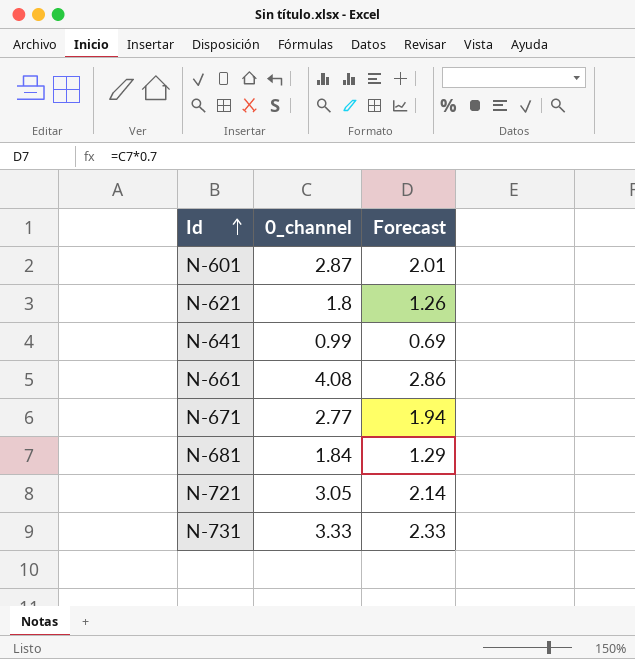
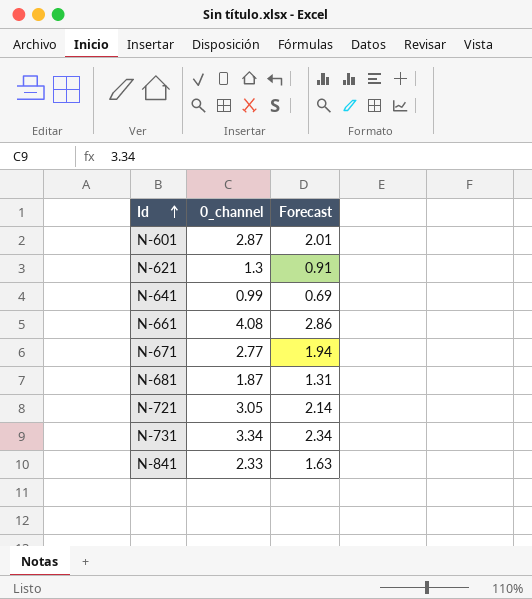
N-621 | 0_channel: 1.8 -> 1.3
N-621 | Forecast: 1.26 -> 0.91
N-681 | 0_channel: 1.84 -> 1.87
N-681 | Forecast: 1.29 -> 1.31
N-731 | 0_channel: 3.33 -> 3.34
N-731 | Forecast: 2.33 -> 2.34
row N-841: none -> 2.33 | 1.63

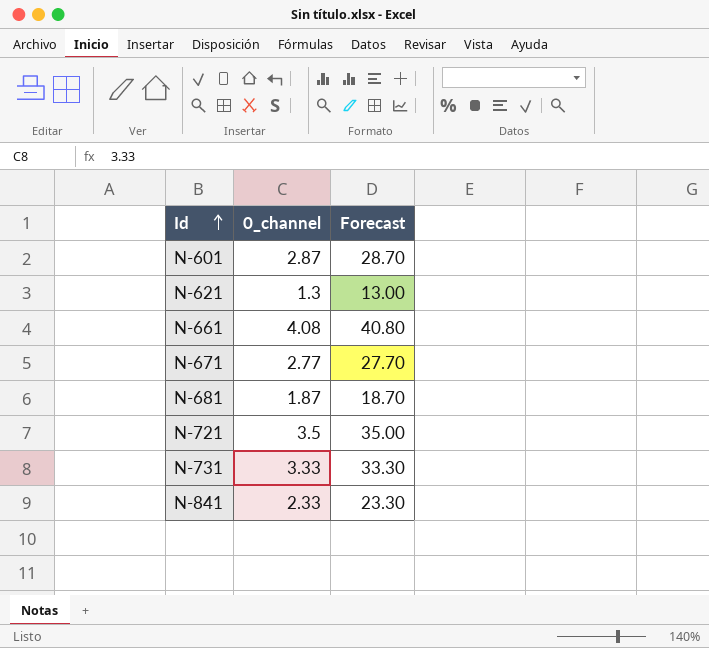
column Forecast | formula: [0_channel] * 0.7 -> [0_channel] * 10
row N-641: 0.99 | 0.69 -> none
N-721 | 0_channel: 3.05 -> 3.5
N-731 | 0_channel: 3.34 -> 3.33

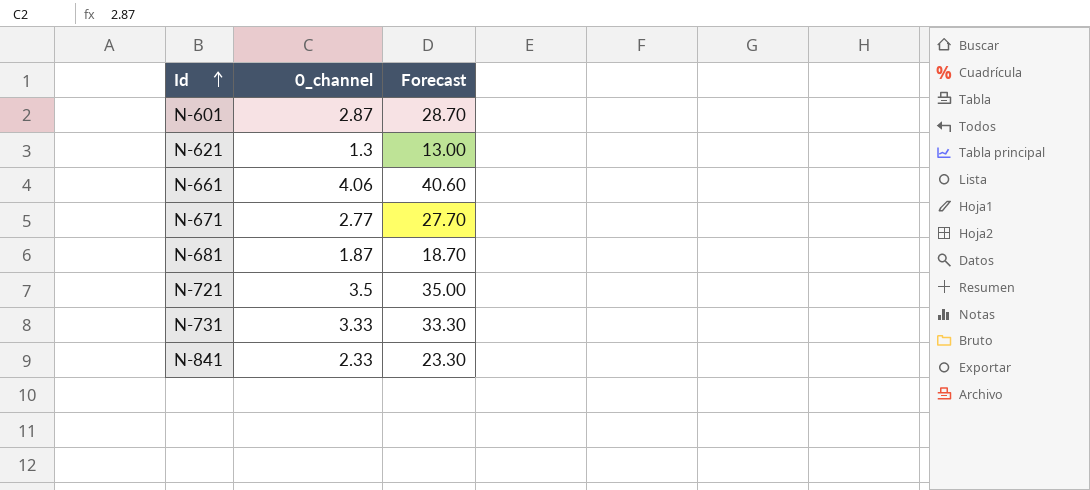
N-661 | 0_channel: 4.08 -> 4.06
N-661 | Forecast: 40.80 -> 40.60

